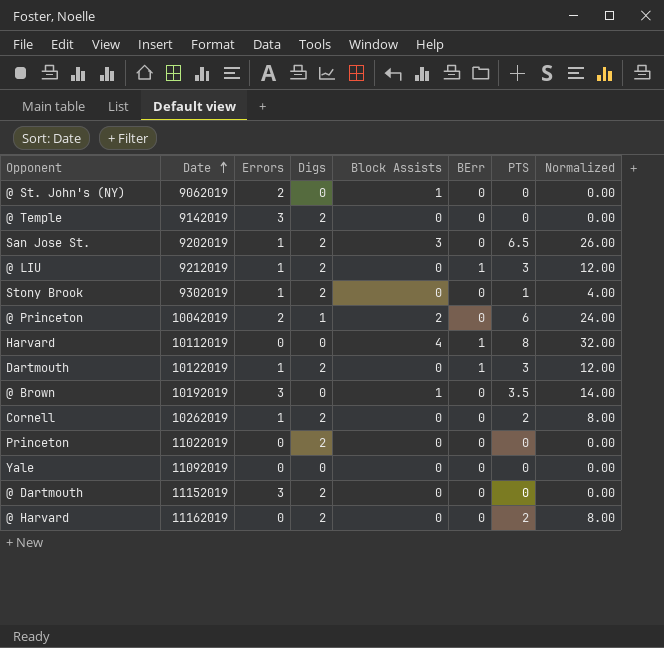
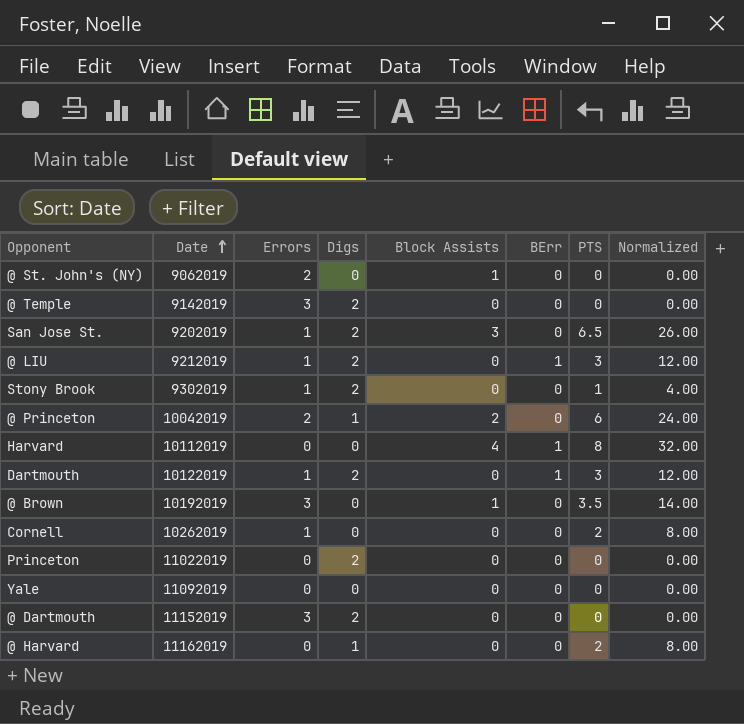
Cornell | Digs: 2 -> 0
@ Harvard | Digs: 2 -> 1

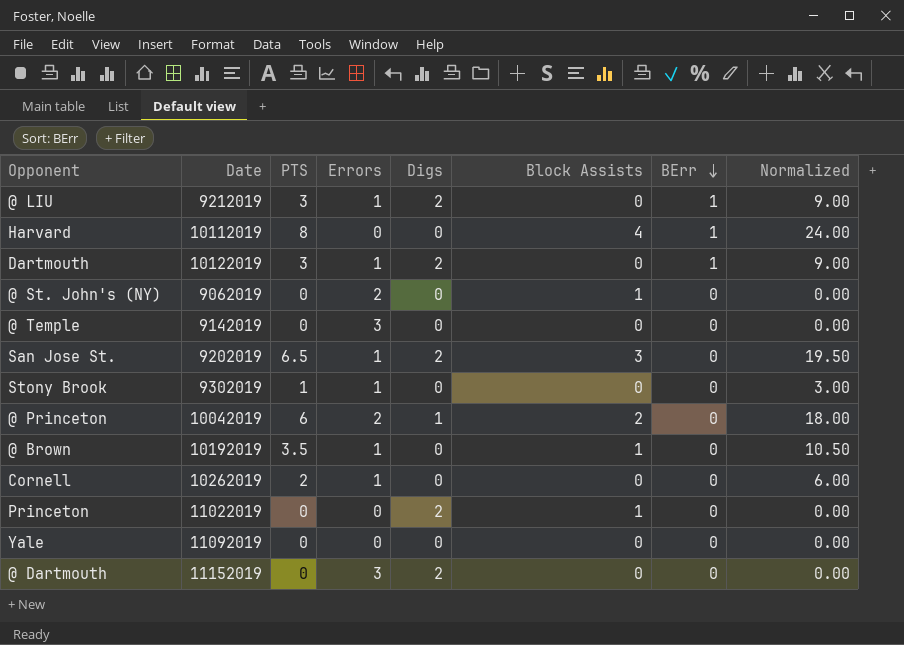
row order: Date ascending -> BErr descending
column PTS | position: 7 -> 3
column Normalized | formula: [PTS] * 4 -> [PTS] * 3
row @ Harvard: 11162019 | 0 | 1 | 0 | 0 | 2 | 8.00 -> none
@ Temple | Digs: 2 -> 0
Stony Brook | Digs: 2 -> 0
@ Brown | Errors: 3 -> 1
Princeton | Block Assists: 0 -> 1

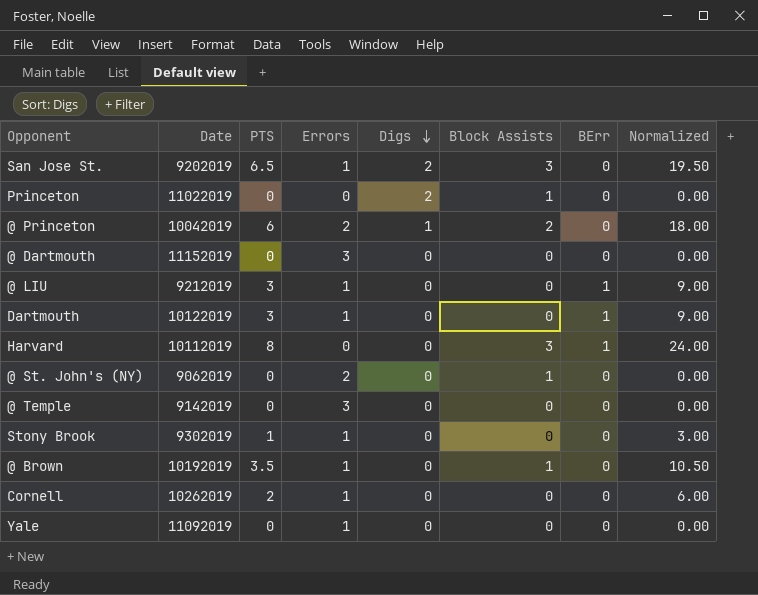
row order: BErr descending -> Digs descending
@ Dartmouth | Digs: 2 -> 0
@ LIU | Digs: 2 -> 0
Dartmouth | Digs: 2 -> 0
Harvard | Block Assists: 4 -> 3
Yale | Errors: 0 -> 1

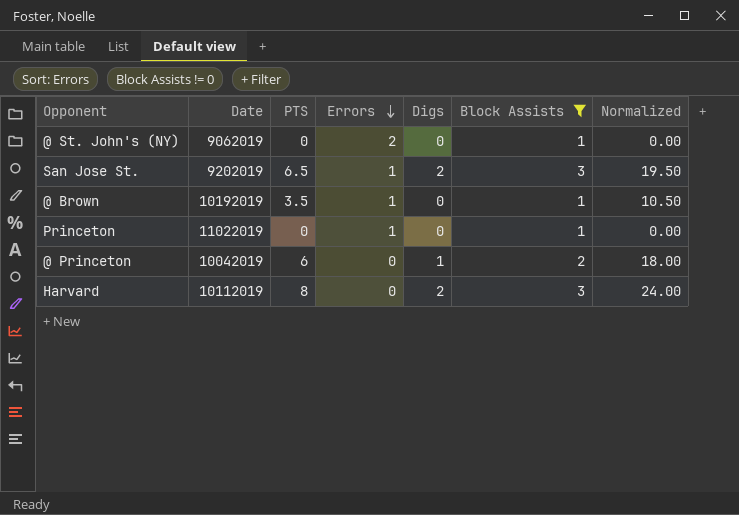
filter: none -> Block Assists != 0
row order: Digs descending -> Errors descending
column BErr | position: 7 -> none
Princeton | Errors: 0 -> 1
Princeton | Digs: 2 -> 0
@ Princeton | Errors: 2 -> 0
Harvard | Digs: 0 -> 2

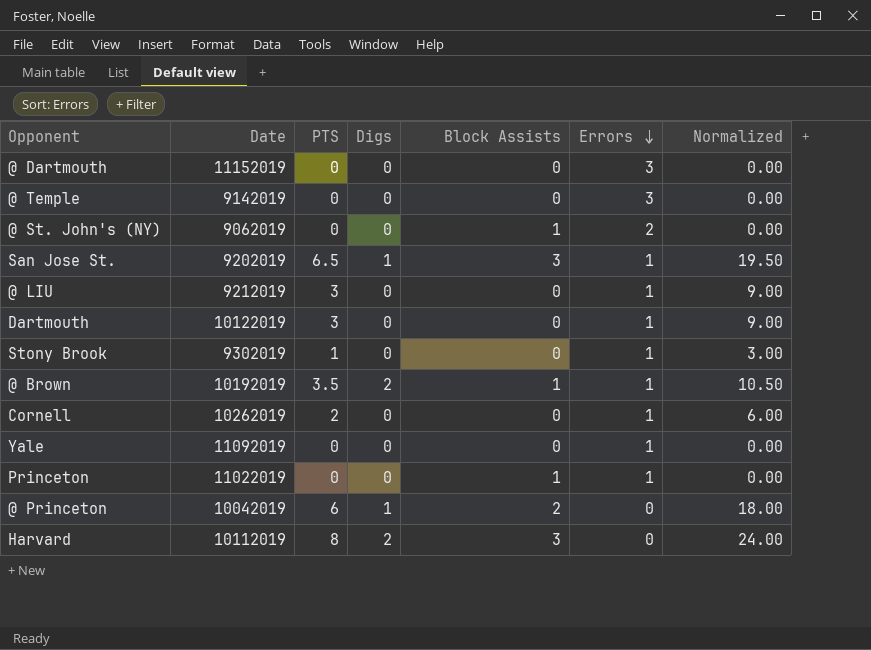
filter: Block Assists != 0 -> none
column Errors | position: 4 -> 6
San Jose St. | Digs: 2 -> 1
@ Brown | Digs: 0 -> 2

